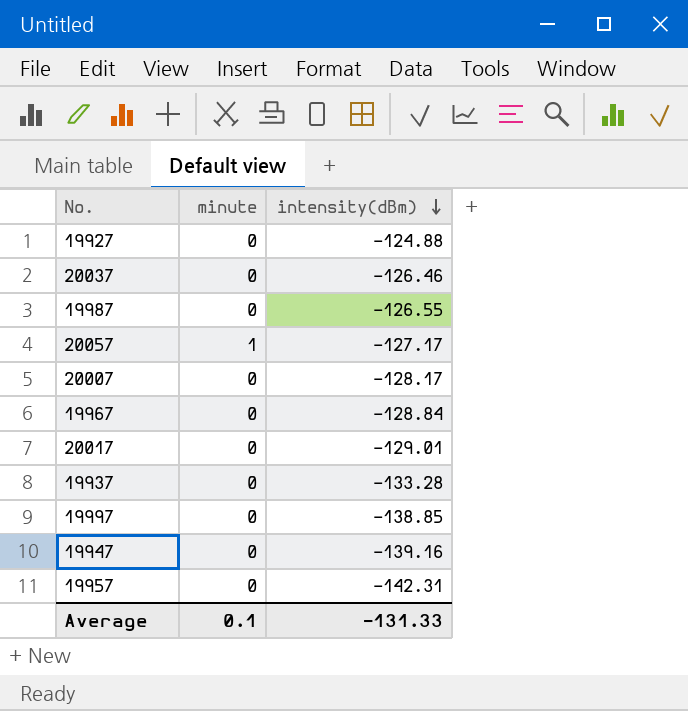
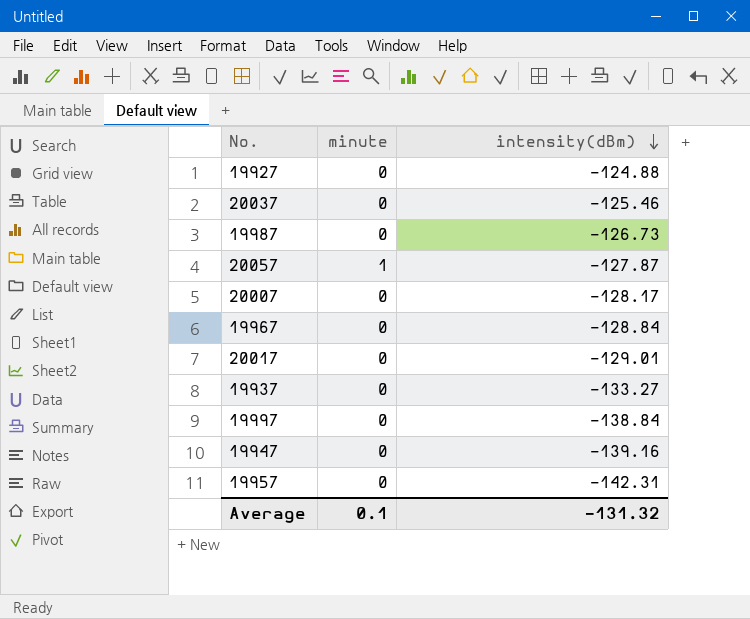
20037 | intensity(dBm): -126.46 -> -125.46
19987 | intensity(dBm): -126.55 -> -126.73
20057 | intensity(dBm): -127.17 -> -127.87
19937 | intensity(dBm): -133.28 -> -133.27
19997 | intensity(dBm): -138.85 -> -138.84
Average | intensity(dBm): -131.33 -> -131.32

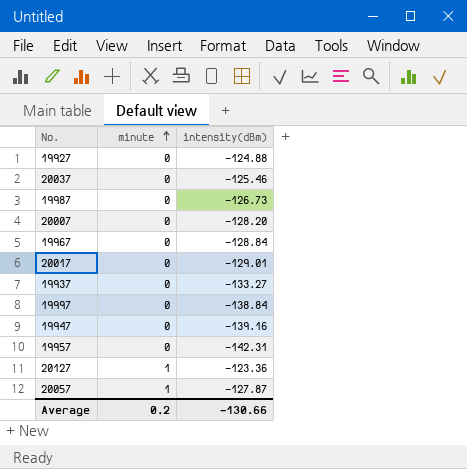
row order: intensity(dBm) descending -> minute ascending
20007 | intensity(dBm): -128.17 -> -128.20
row 20127: none -> 1 | -123.36
Average | minute: 0.1 -> 0.2
Average | intensity(dBm): -131.32 -> -130.66

